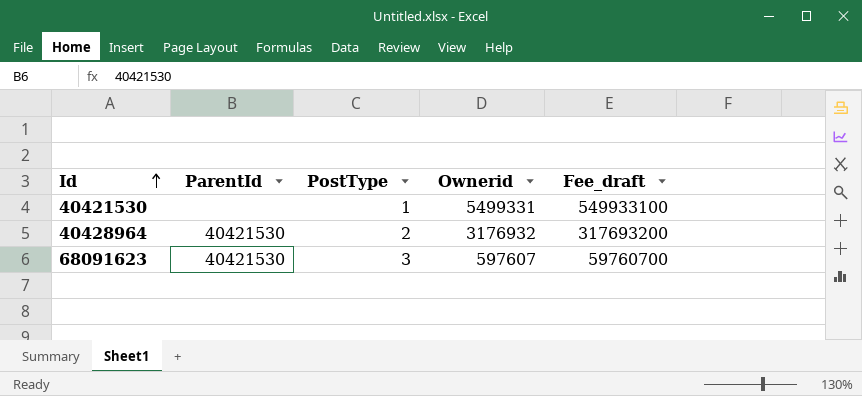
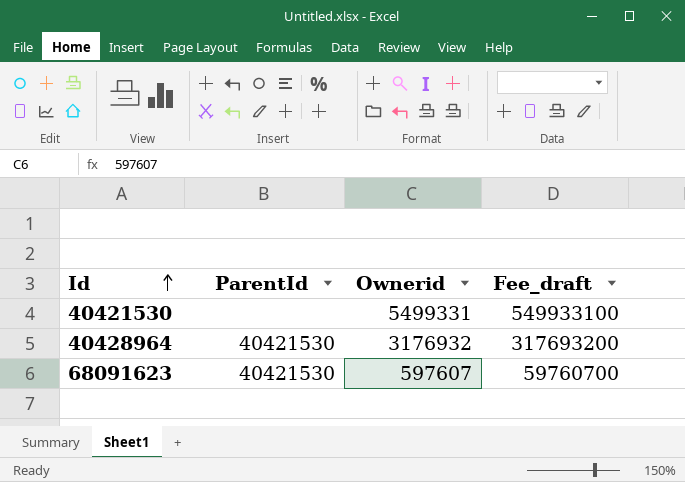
column PostType | position: 3 -> none

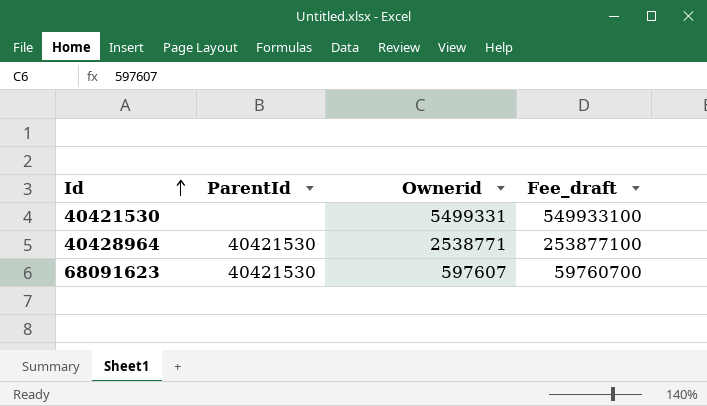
40428964 | Ownerid: 3176932 -> 2538771
40428964 | Fee_draft: 317693200 -> 253877100

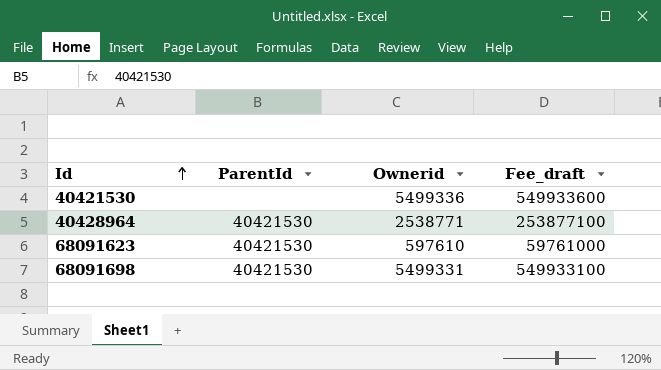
40421530 | Ownerid: 5499331 -> 5499336
40421530 | Fee_draft: 549933100 -> 549933600
68091623 | Ownerid: 597607 -> 597610
68091623 | Fee_draft: 59760700 -> 59761000
row 68091698: none -> 40421530 | 5499331 | 549933100

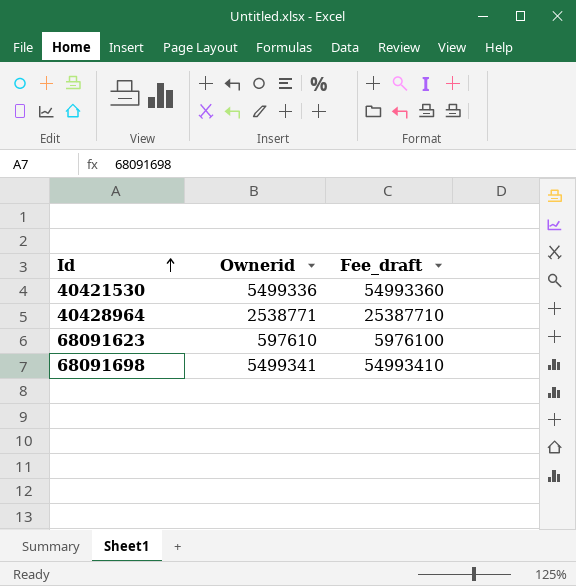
column ParentId | position: 2 -> none
column Fee_draft | formula: [Ownerid] * 100 -> [Ownerid] * 10
68091698 | Ownerid: 5499331 -> 5499341

